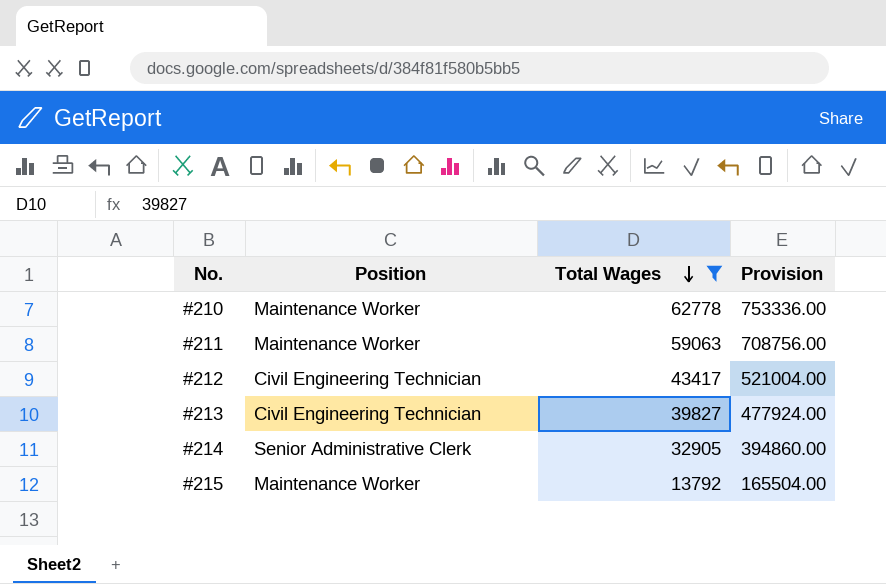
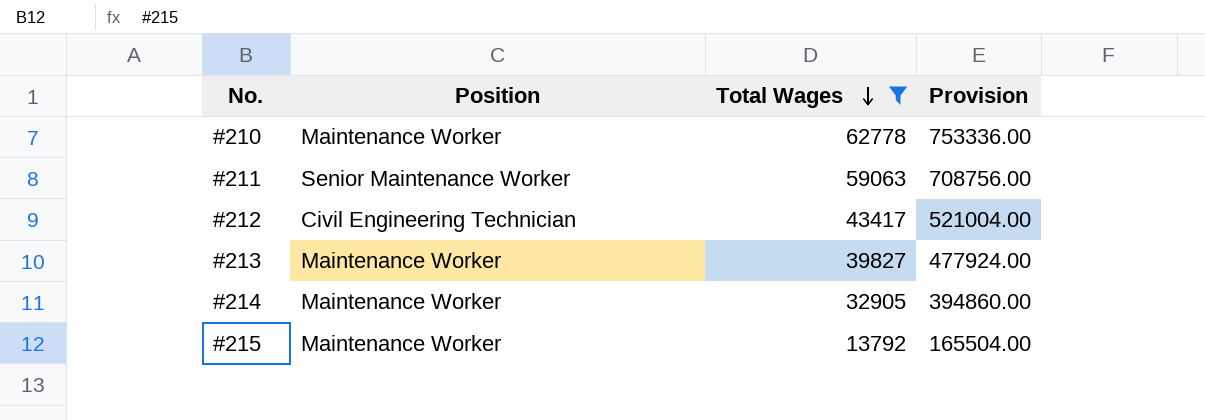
#211 | Position: Maintenance Worker -> Senior Maintenance Worker
#213 | Position: Civil Engineering Technician -> Maintenance Worker
#214 | Position: Senior Administrative Clerk -> Maintenance Worker

